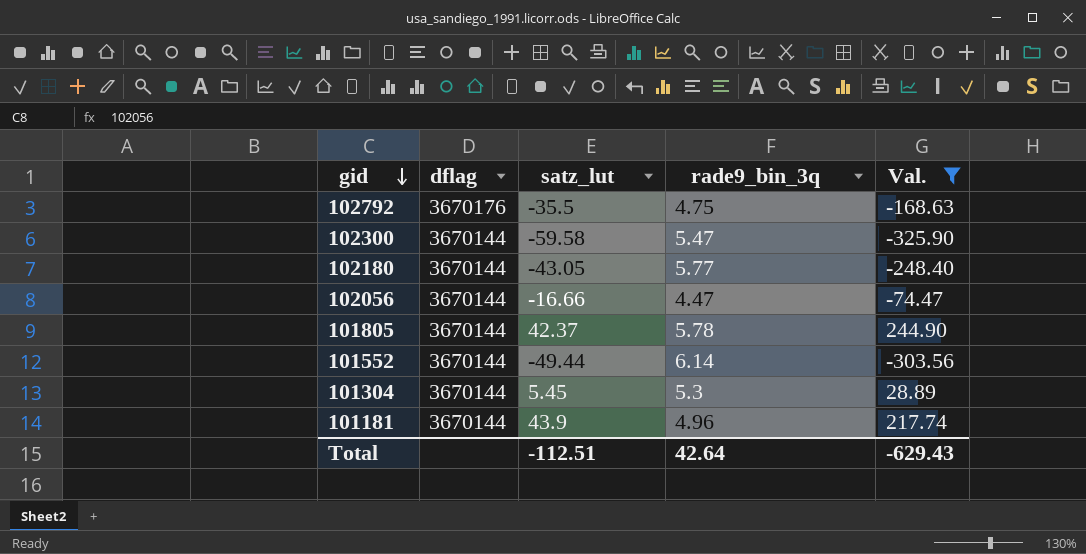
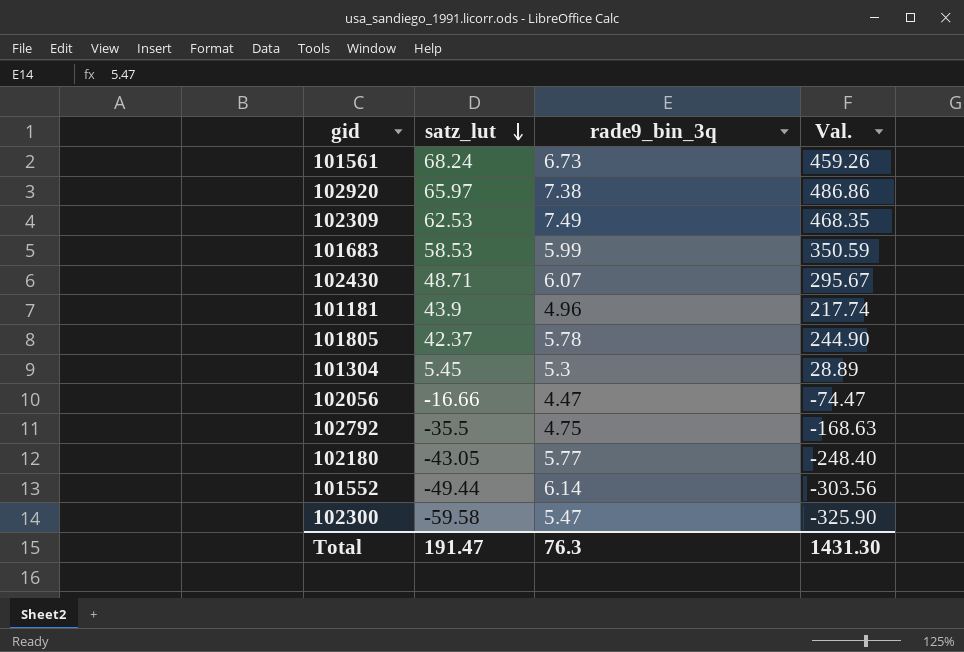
filter: Val. <= 244.90 -> none
row order: gid descending -> satz_lut descending
column dflag | position: 2 -> none
Total | satz_lut: -112.51 -> 191.47
Total | rade9_bin_3q: 42.64 -> 76.3
Total | Val.: -629.43 -> 1431.30

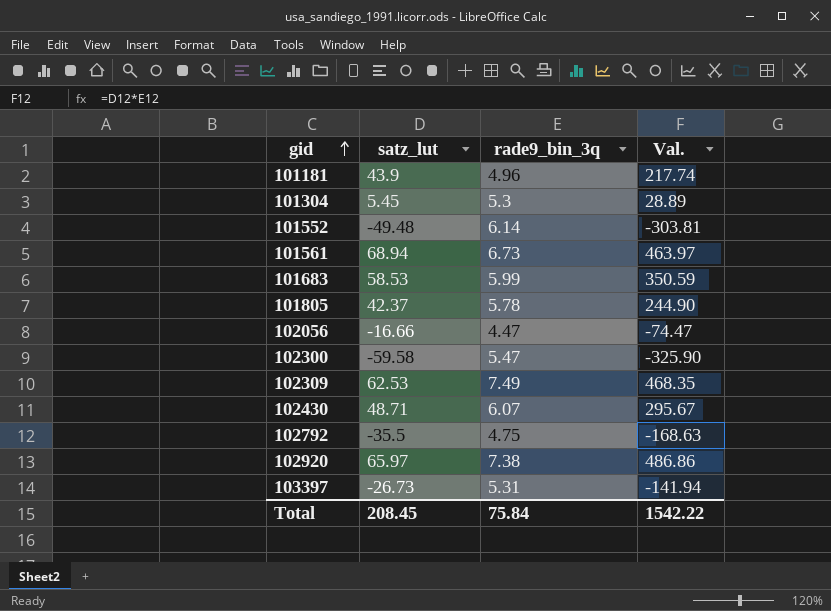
row order: satz_lut descending -> gid ascending
row 102180: -43.05 | 5.77 | -248.40 -> none
101552 | satz_lut: -49.44 -> -49.48
101552 | Val.: -303.56 -> -303.81
101561 | satz_lut: 68.24 -> 68.94
101561 | Val.: 459.26 -> 463.97
row 103397: none -> -26.73 | 5.31 | -141.94
Total | satz_lut: 191.47 -> 208.45
Total | rade9_bin_3q: 76.3 -> 75.84
Total | Val.: 1431.30 -> 1542.22

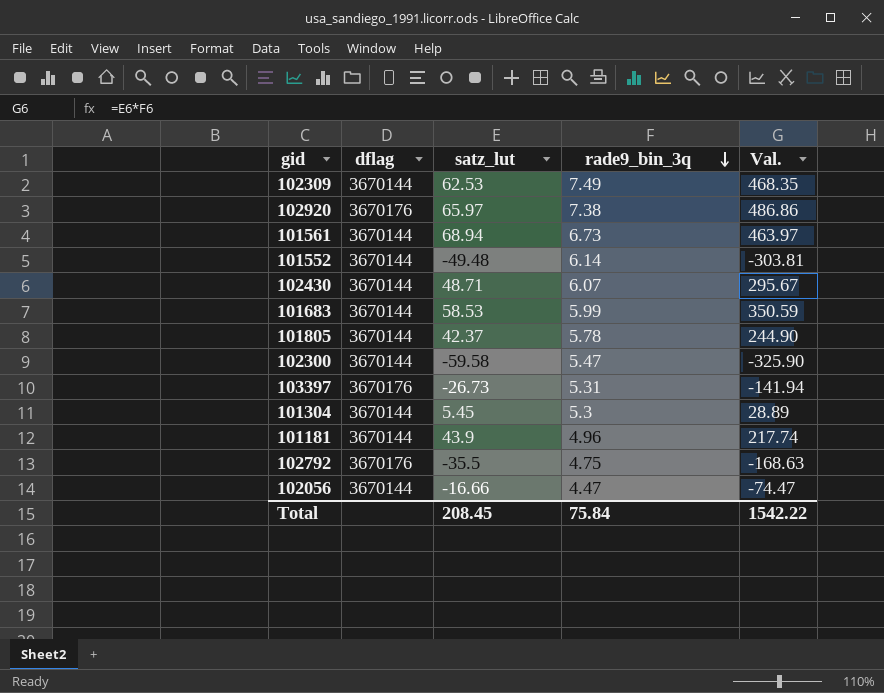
row order: gid ascending -> rade9_bin_3q descending
column dflag | position: none -> 2

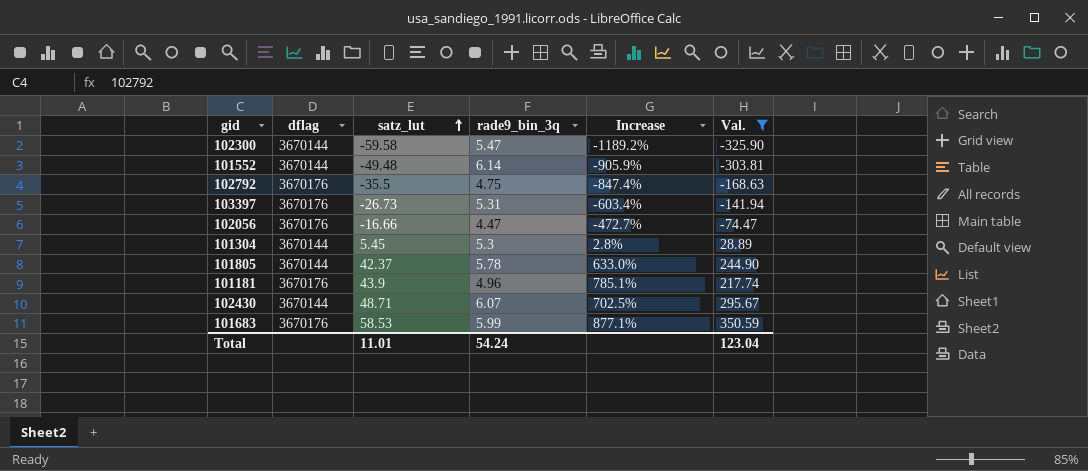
filter: none -> Val. <= 350.59
row order: rade9_bin_3q descending -> satz_lut ascending
column Increase | formula: none -> ([satz_lut] - [rade9_bin_3q]) / [rade9_bin_3q]
102056 | dflag: 3670144 -> 3670176
101181 | dflag: 3670144 -> 3670176
101683 | dflag: 3670144 -> 3670176
Total | satz_lut: 208.45 -> 11.01
Total | rade9_bin_3q: 75.84 -> 54.24
Total | Val.: 1542.22 -> 123.04

